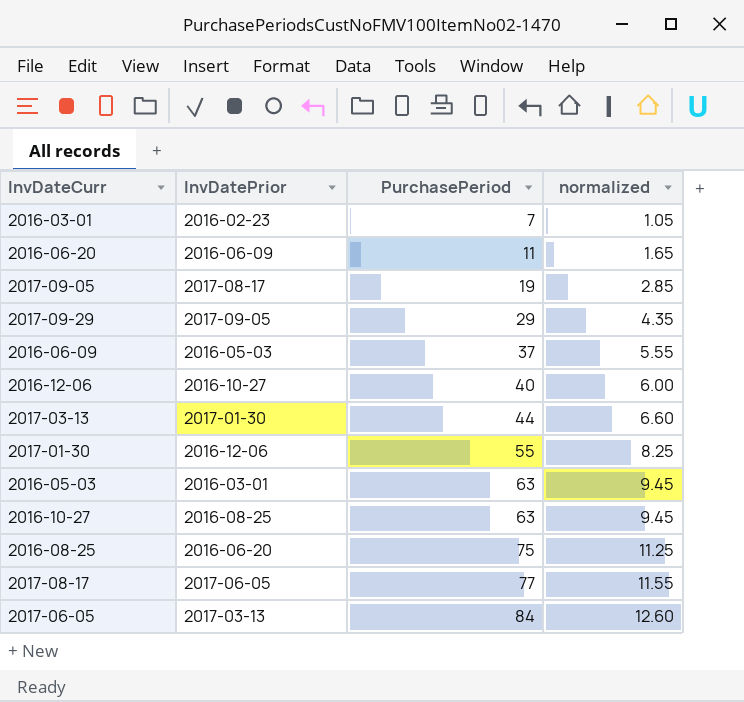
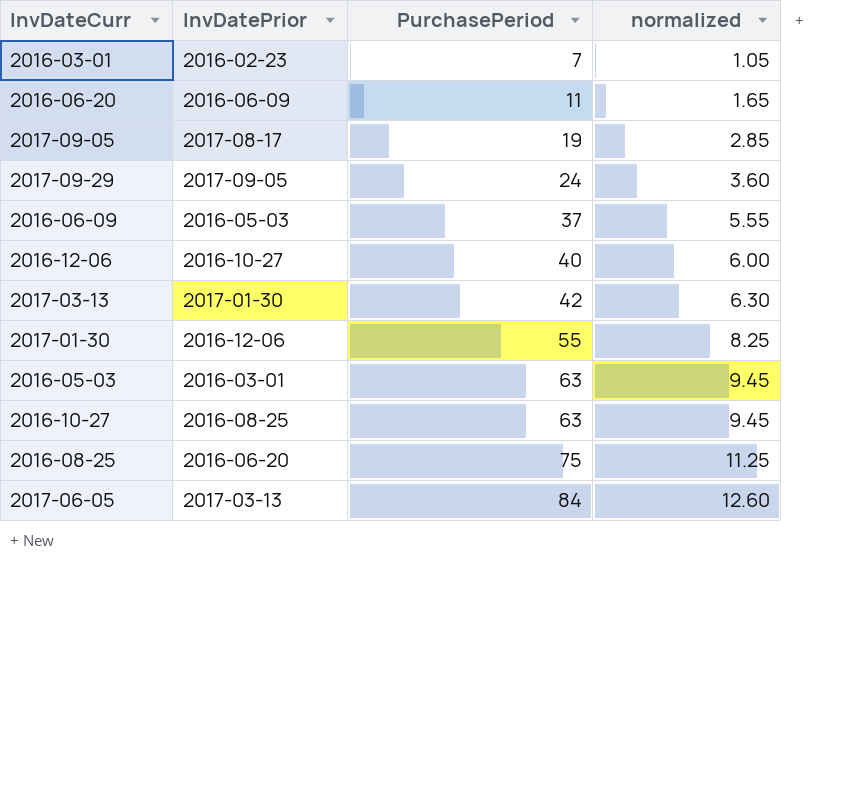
row 2017-08-17: 2017-06-05 | 77 | 11.55 -> none
2017-09-29 | PurchasePeriod: 29 -> 24
2017-09-29 | normalized: 4.35 -> 3.60
2017-03-13 | PurchasePeriod: 44 -> 42
2017-03-13 | normalized: 6.60 -> 6.30

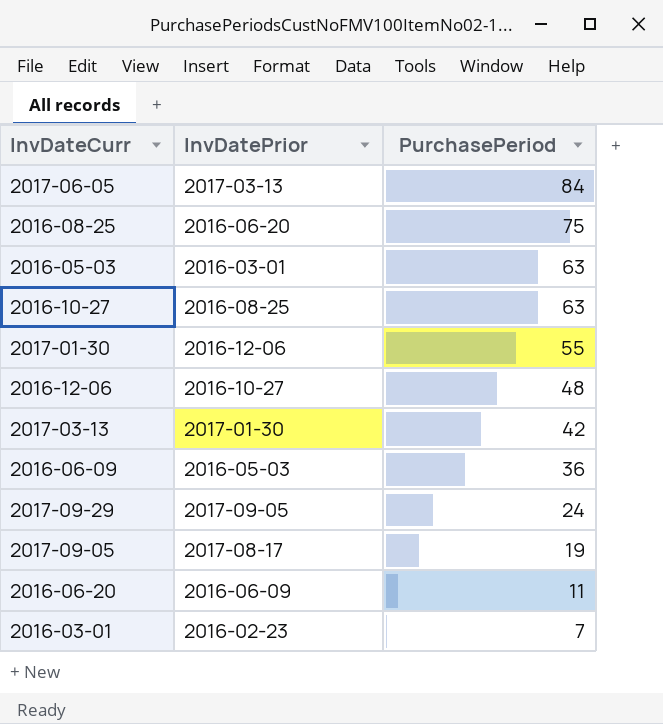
row order: PurchasePeriod ascending -> PurchasePeriod descending
column normalized | formula: [PurchasePeriod] * 0.15 -> none
2016-12-06 | PurchasePeriod: 40 -> 48
2016-06-09 | PurchasePeriod: 37 -> 36

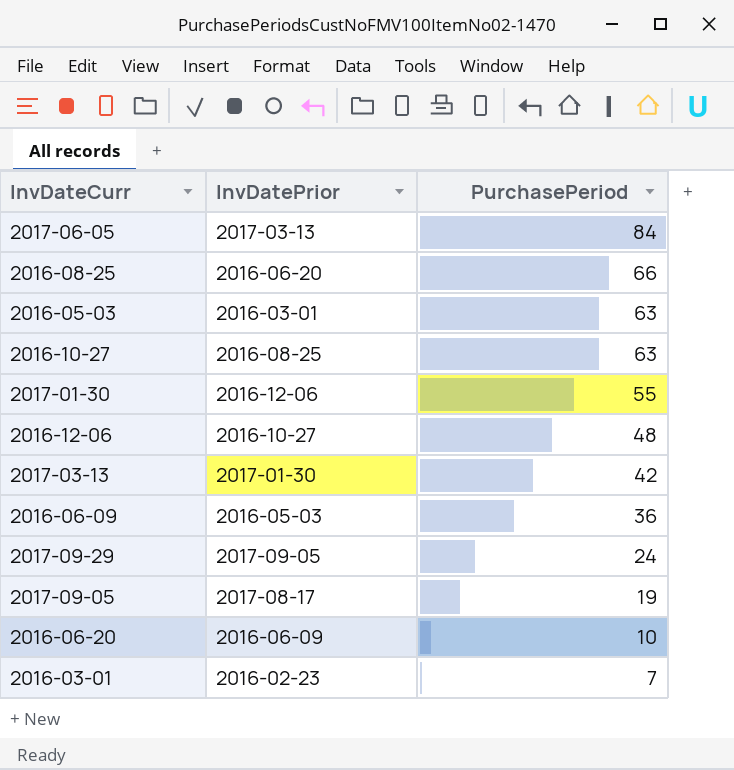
2016-08-25 | PurchasePeriod: 75 -> 66
2016-06-20 | PurchasePeriod: 11 -> 10

